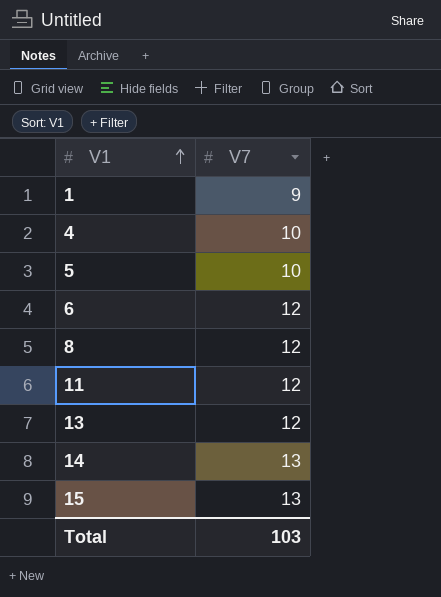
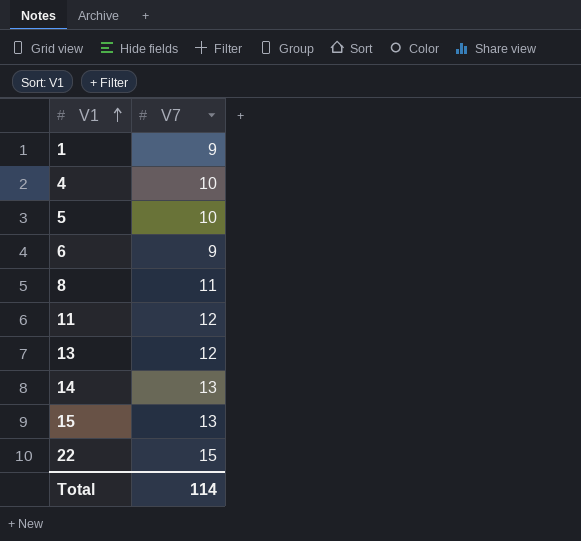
6 | V7: 12 -> 9
8 | V7: 12 -> 11
row 22: none -> 15
Total | V7: 103 -> 114

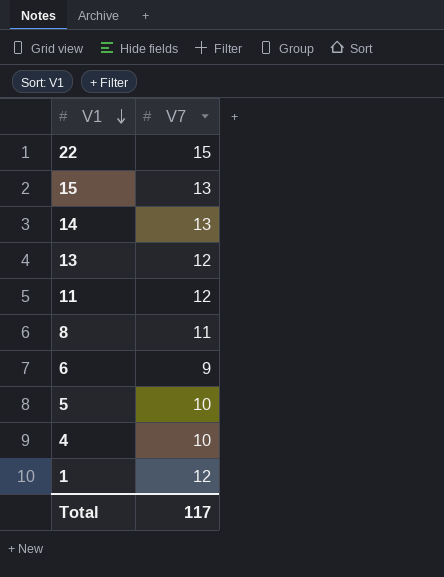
row order: V1 ascending -> V1 descending
1 | V7: 9 -> 12
Total | V7: 114 -> 117

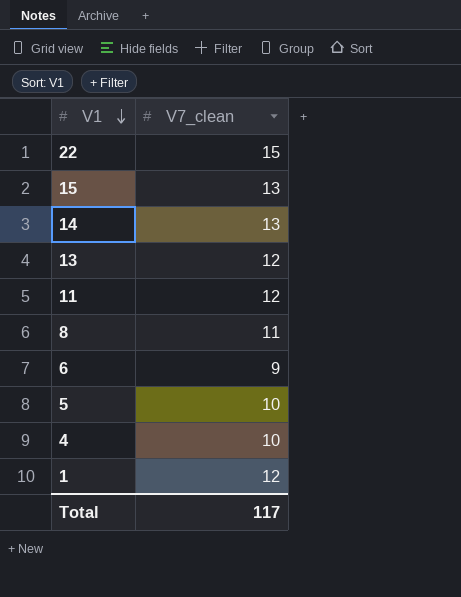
column name: V7 -> V7_clean

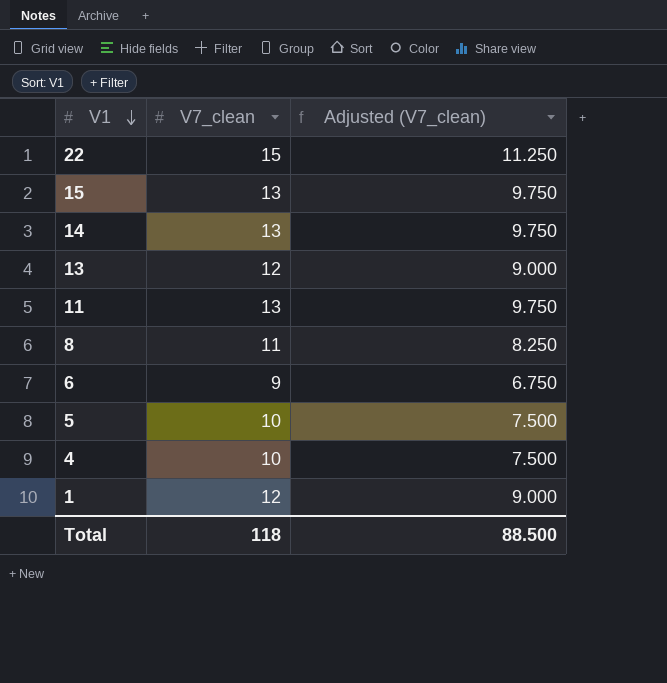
column Adjusted (V7_clean) | formula: none -> [V7_clean] * 0.75
11 | V7_clean: 12 -> 13
Total | V7_clean: 117 -> 118

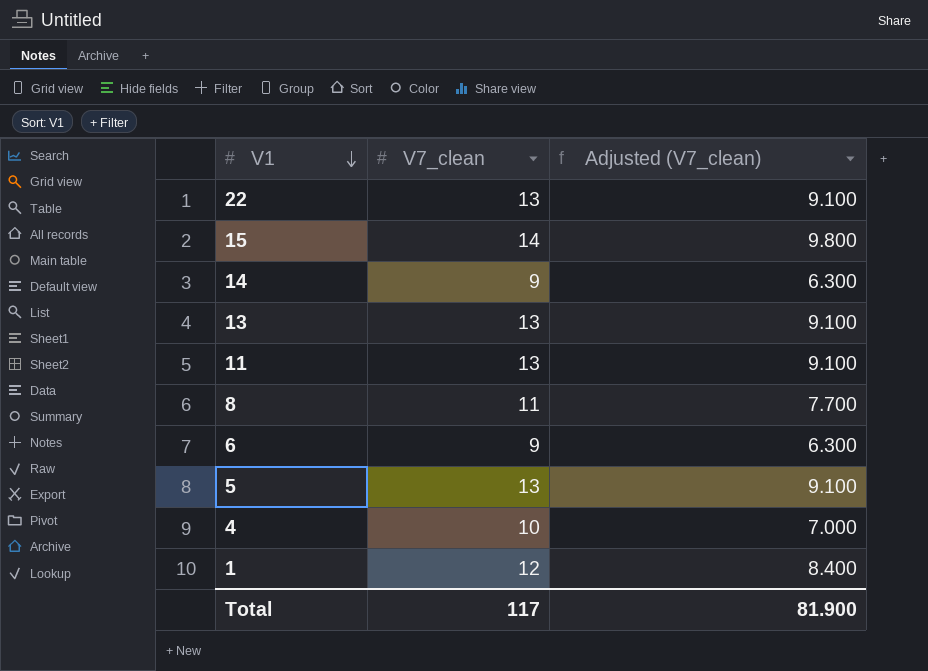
column Adjusted (V7_clean) | formula: [V7_clean] * 0.75 -> [V7_clean] * 0.7
22 | V7_clean: 15 -> 13
15 | V7_clean: 13 -> 14
14 | V7_clean: 13 -> 9
13 | V7_clean: 12 -> 13
5 | V7_clean: 10 -> 13
Total | V7_clean: 118 -> 117
Total | Adjusted (V7_clean): 88.500 -> 81.900

